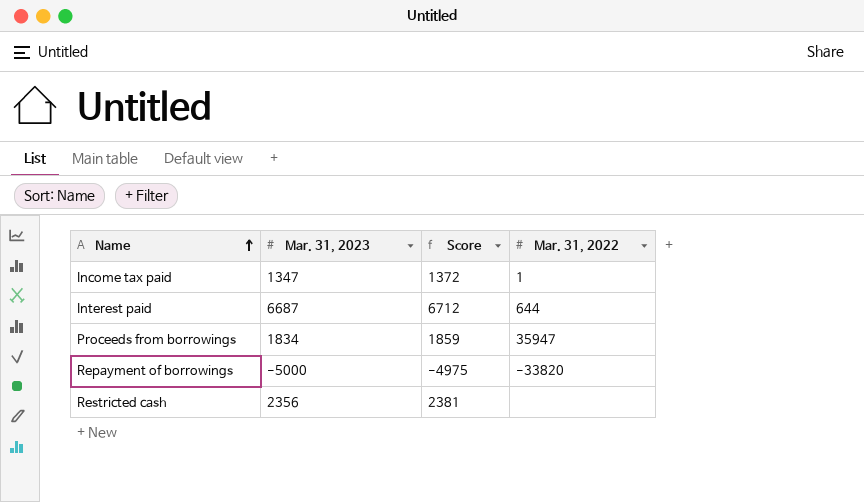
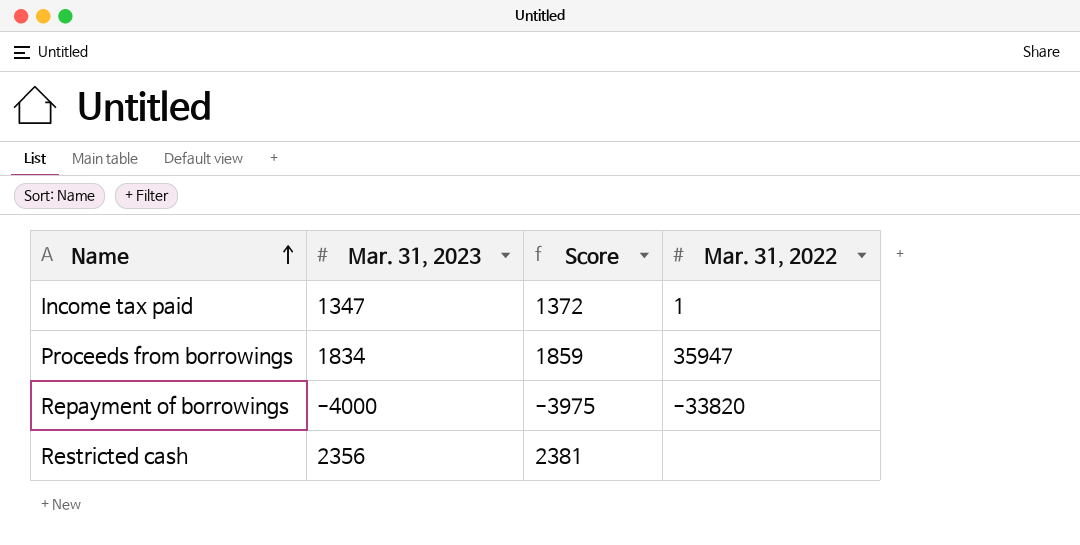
row Interest paid: 6687 | 6712 | 644 -> none
Repayment of borrowings | Mar. 31, 2023: -5000 -> -4000
Repayment of borrowings | Score: -4975 -> -3975

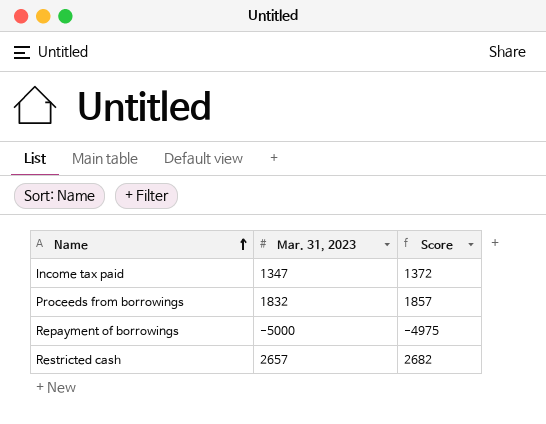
column Mar. 31, 2022 | position: 4 -> none
Proceeds from borrowings | Mar. 31, 2023: 1834 -> 1832
Proceeds from borrowings | Score: 1859 -> 1857
Repayment of borrowings | Mar. 31, 2023: -4000 -> -5000
Repayment of borrowings | Score: -3975 -> -4975
Restricted cash | Mar. 31, 2023: 2356 -> 2657
Restricted cash | Score: 2381 -> 2682

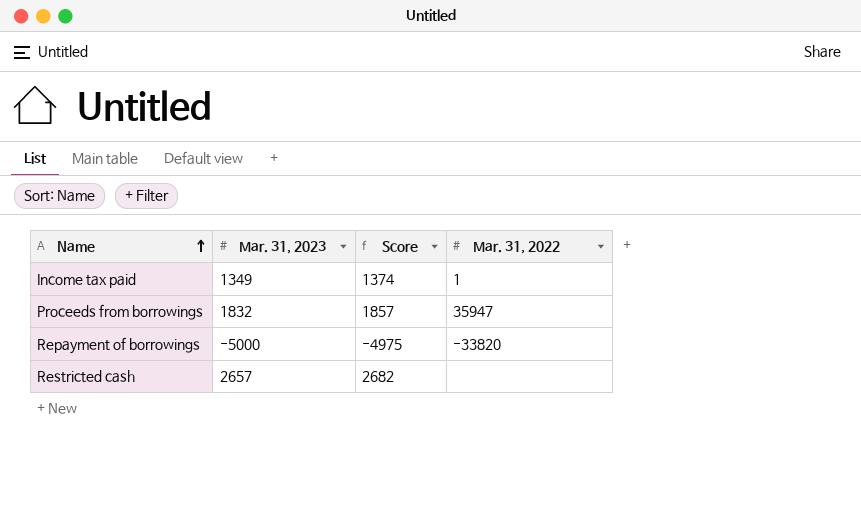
column Mar. 31, 2022 | position: none -> 4
Income tax paid | Mar. 31, 2023: 1347 -> 1349
Income tax paid | Score: 1372 -> 1374

